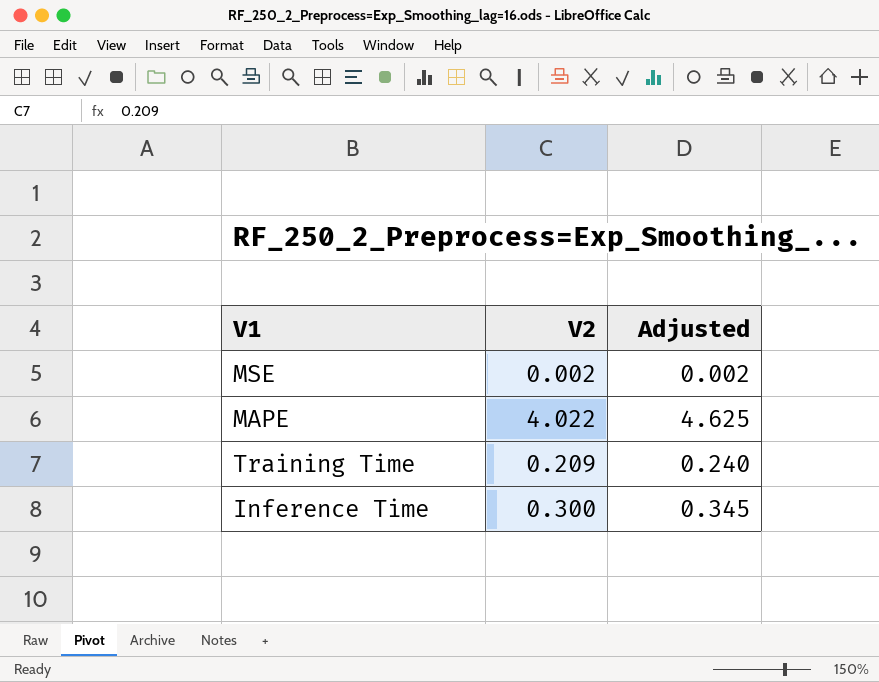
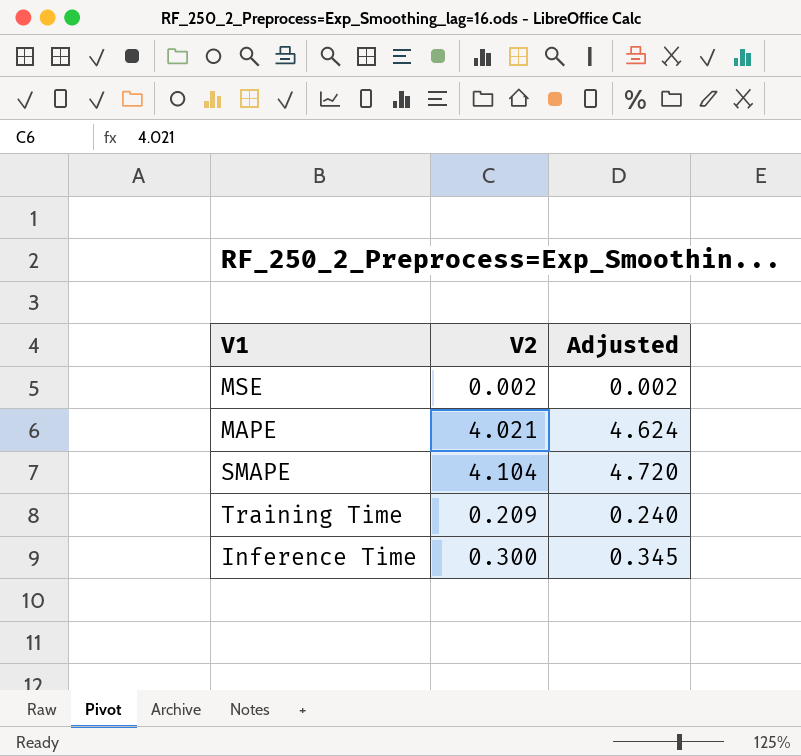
MAPE | V2: 4.022 -> 4.021
MAPE | Adjusted: 4.625 -> 4.624
row SMAPE: none -> 4.104 | 4.720

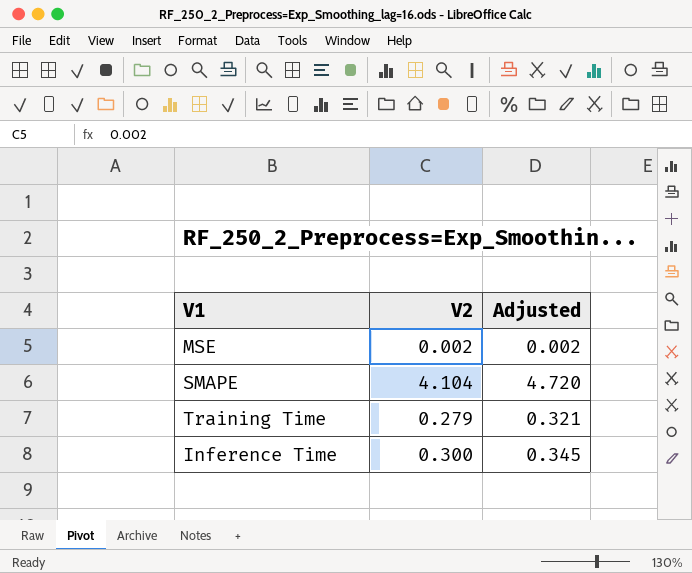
row MAPE: 4.021 | 4.624 -> none
Training Time | V2: 0.209 -> 0.279
Training Time | Adjusted: 0.240 -> 0.321

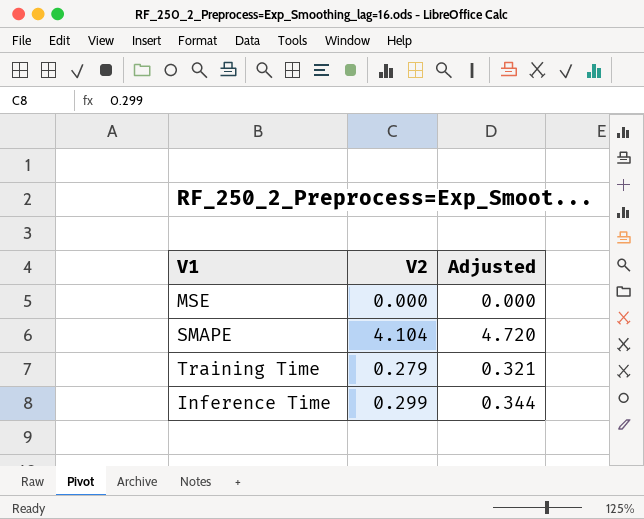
MSE | V2: 0.002 -> 0.000
MSE | Adjusted: 0.002 -> 0.000
Inference Time | V2: 0.300 -> 0.299
Inference Time | Adjusted: 0.345 -> 0.344

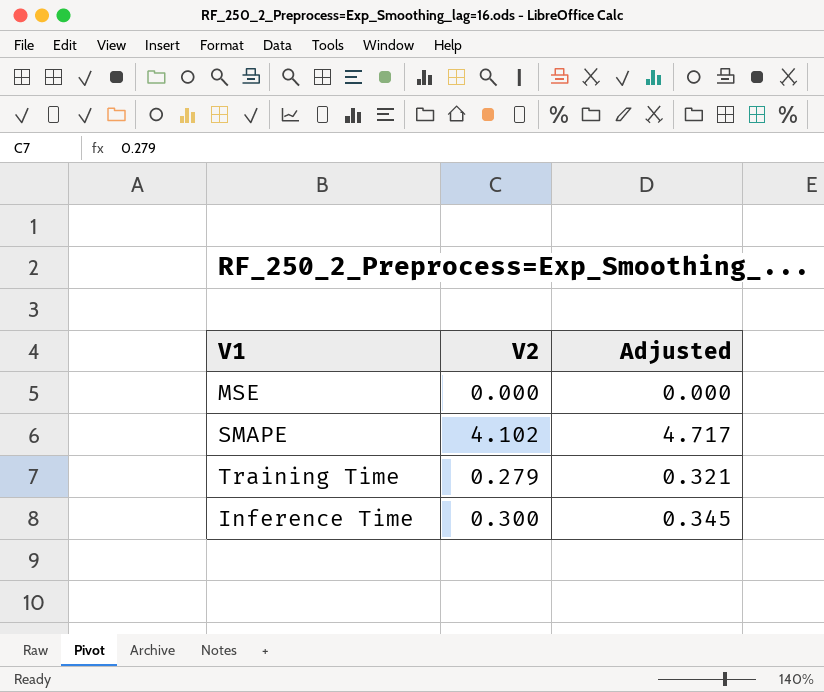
SMAPE | V2: 4.104 -> 4.102
SMAPE | Adjusted: 4.720 -> 4.717
Inference Time | V2: 0.299 -> 0.300
Inference Time | Adjusted: 0.344 -> 0.345

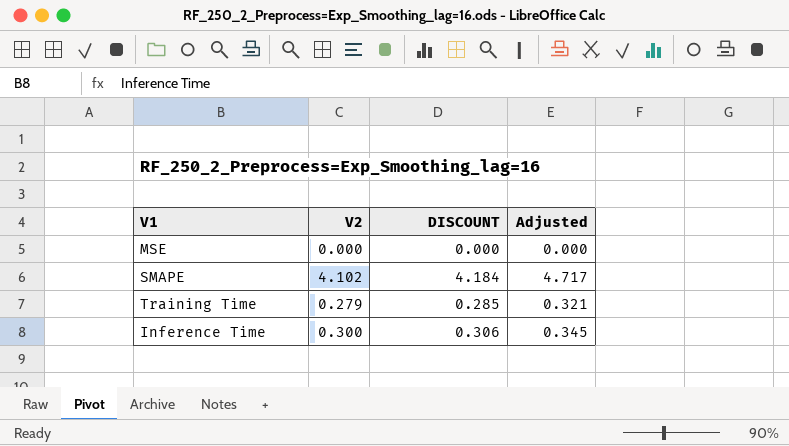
column DISCOUNT | formula: none -> [V2] * 1.02

